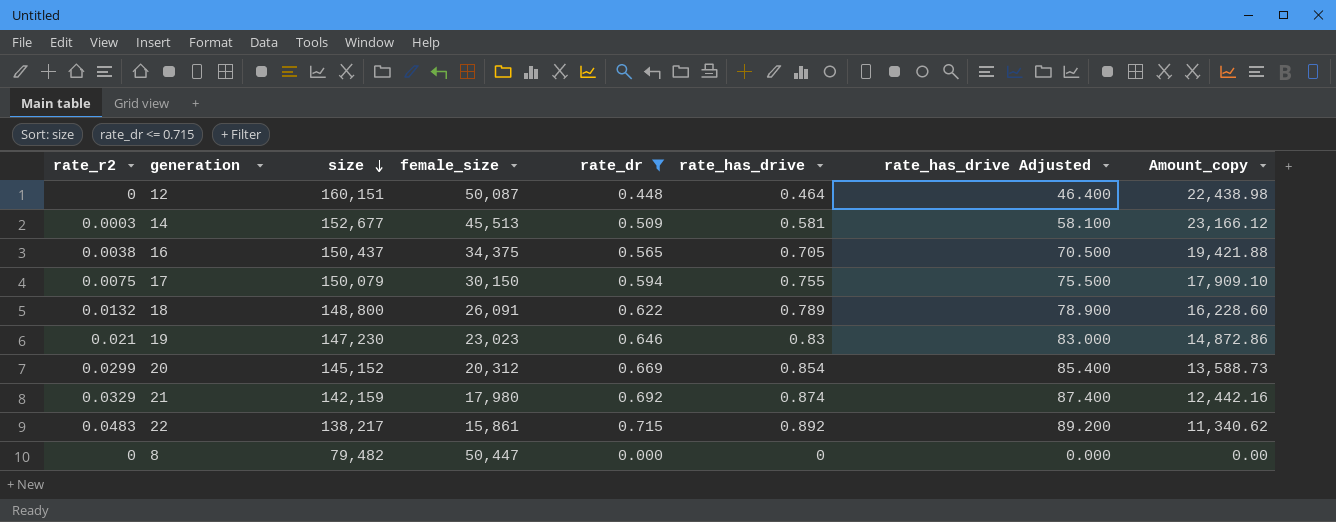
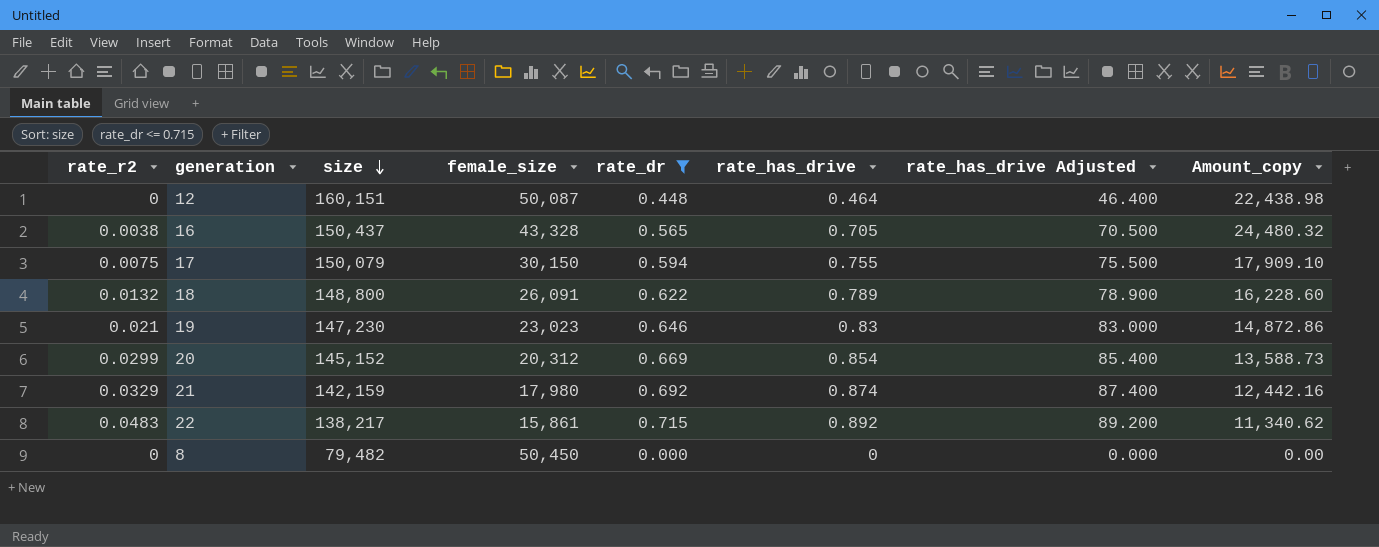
row 14: 0.0003 | 152,677 | 45,513 | 0.509 | 0.581 | 58.100 | 23,166.12 -> none
16 | female_size: 34,375 -> 43,328
16 | Amount_copy: 19,421.88 -> 24,480.32
8 | female_size: 50,447 -> 50,450

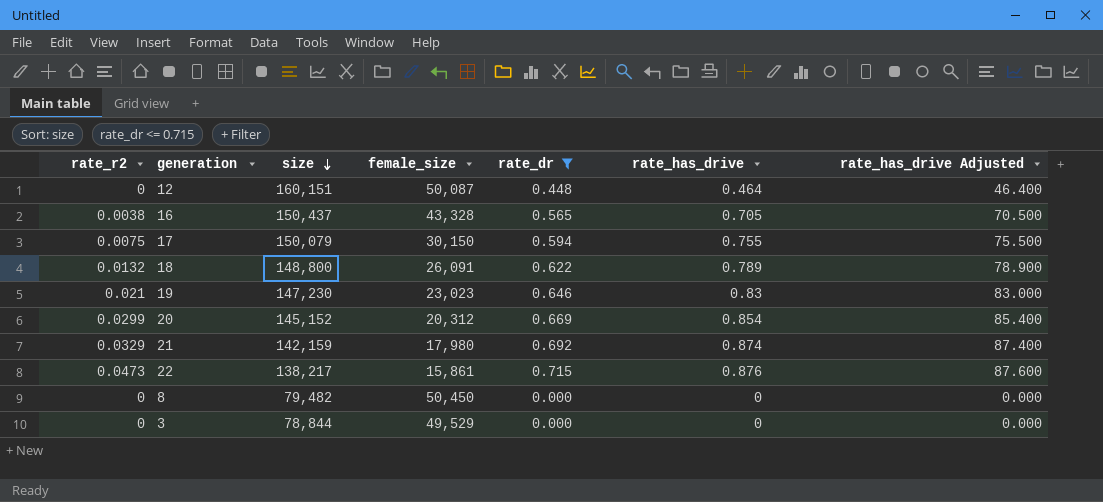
column Amount_copy | formula: [female_size] * [rate_dr] -> none
22 | rate_r2: 0.0483 -> 0.0473
22 | rate_has_drive: 0.892 -> 0.876
22 | rate_has_drive Adjusted: 89.200 -> 87.600
row 3: none -> 0 | 78,844 | 49,529 | 0.000 | 0 | 0.000

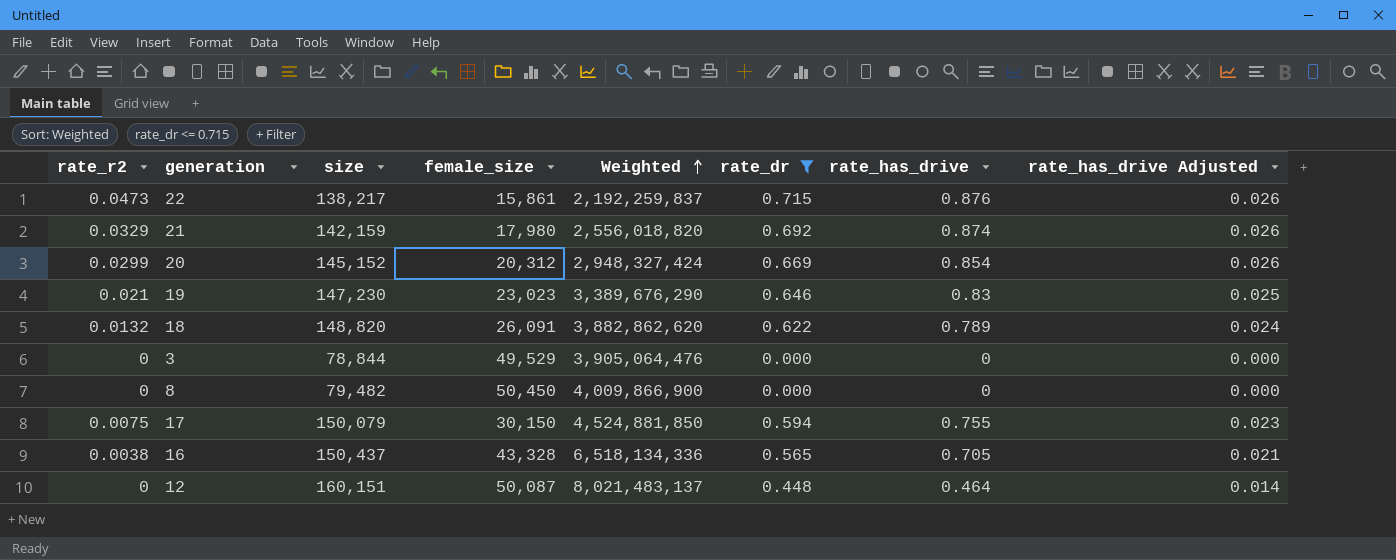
row order: size descending -> Weighted ascending
column Weighted | formula: none -> [size] * [female_size]
column rate_has_drive Adjusted | formula: [rate_has_drive] * 100 -> [rate_has_drive] * 0.03
18 | size: 148,800 -> 148,820

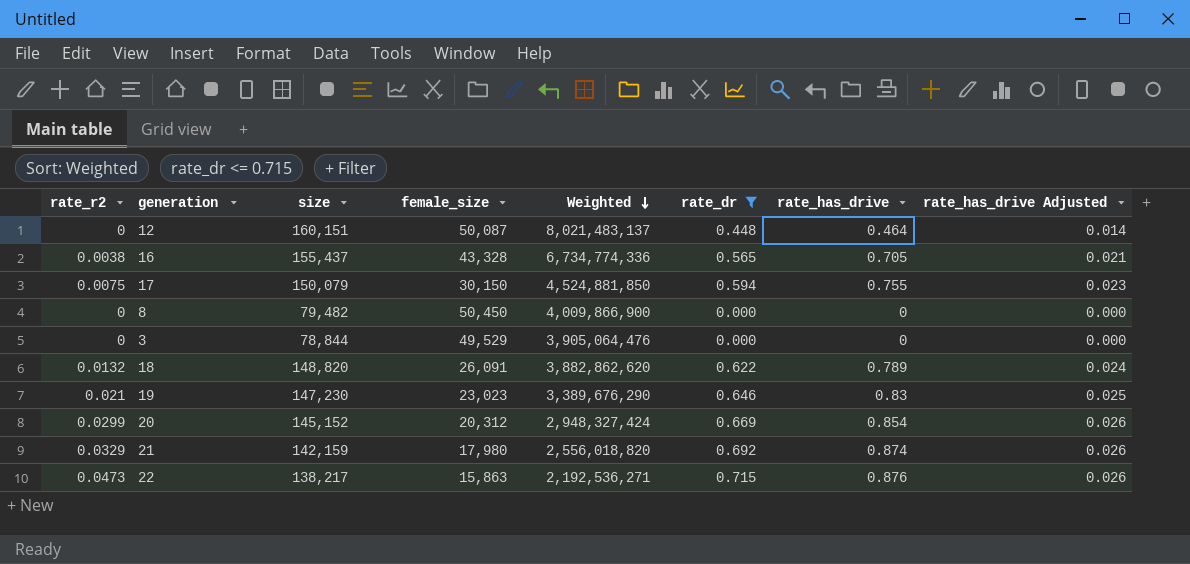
row order: Weighted ascending -> Weighted descending
16 | size: 150,437 -> 155,437
16 | Weighted: 6,518,134,336 -> 6,734,774,336
22 | female_size: 15,861 -> 15,863
22 | Weighted: 2,192,259,837 -> 2,192,536,271

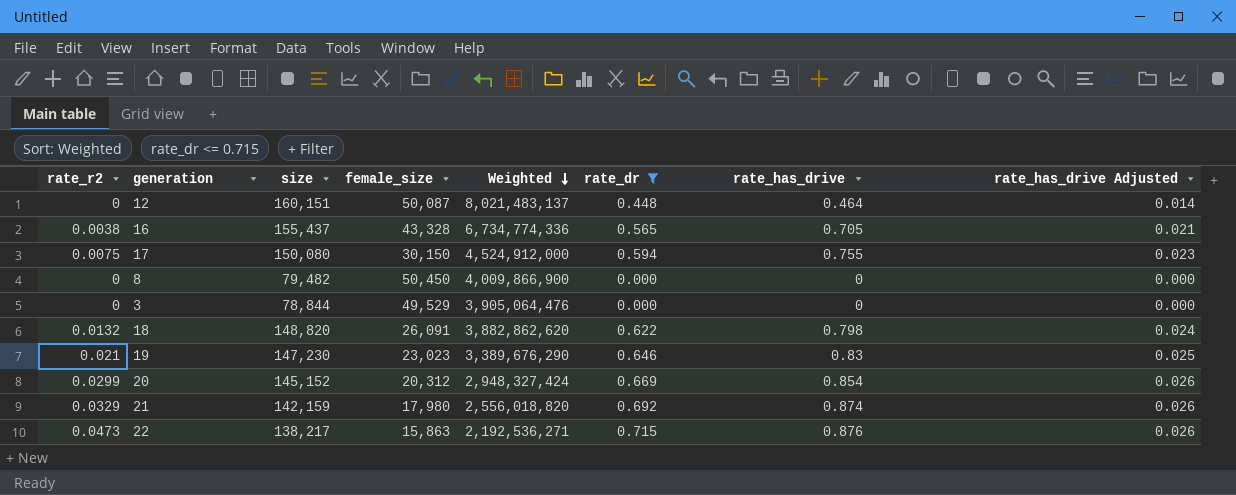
17 | size: 150,079 -> 150,080
17 | Weighted: 4,524,881,850 -> 4,524,912,000
18 | rate_has_drive: 0.789 -> 0.798

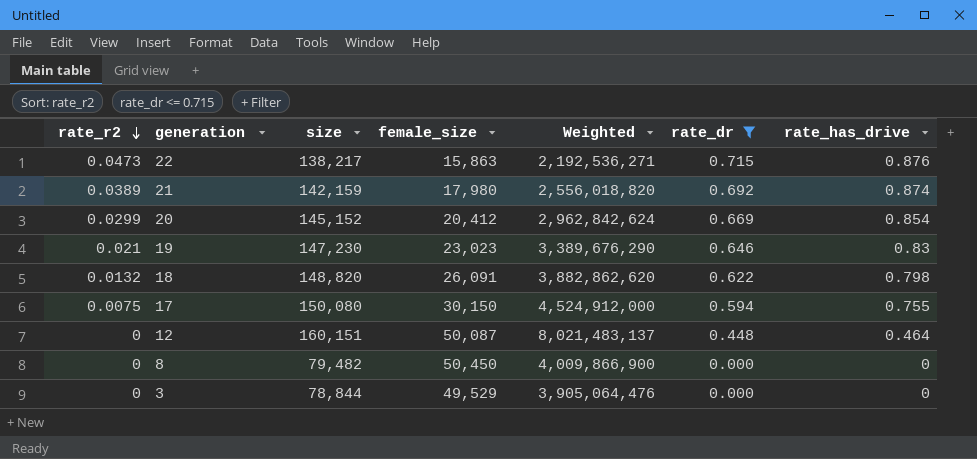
row order: Weighted descending -> rate_r2 descending
column rate_has_drive Adjusted | formula: [rate_has_drive] * 0.03 -> none
row 16: 0.0038 | 155,437 | 43,328 | 6,734,774,336 | 0.565 | 0.705 | 0.021 -> none
21 | rate_r2: 0.0329 -> 0.0389
20 | female_size: 20,312 -> 20,412
20 | Weighted: 2,948,327,424 -> 2,962,842,624

